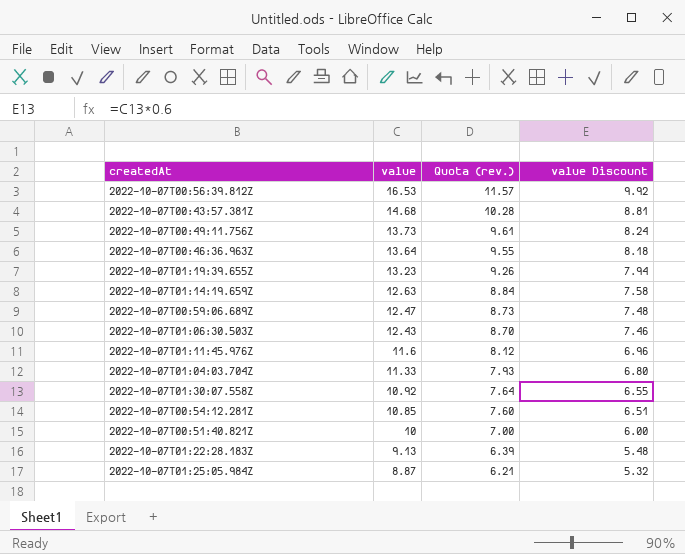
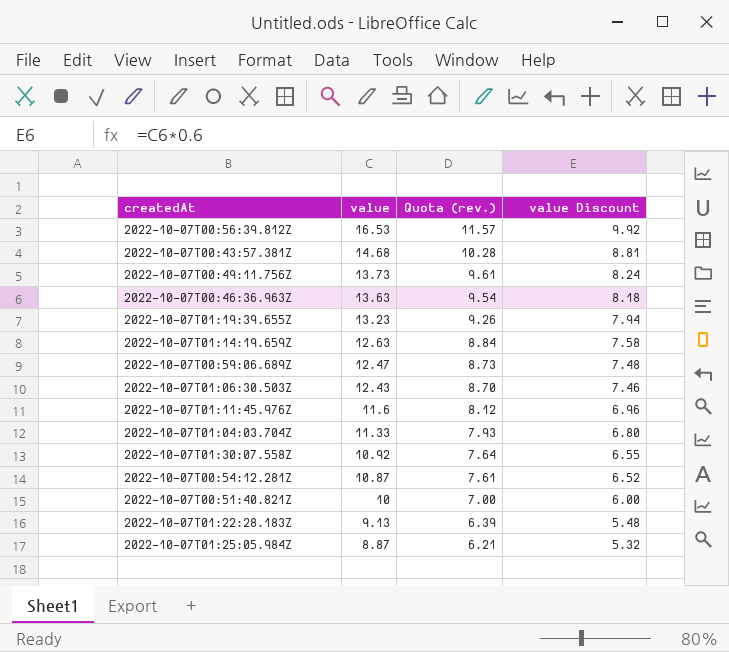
2022-10-07T00:46:36.963Z | value: 13.64 -> 13.63
2022-10-07T00:46:36.963Z | Quota (rev.): 9.55 -> 9.54
2022-10-07T00:54:12.281Z | value: 10.85 -> 10.87
2022-10-07T00:54:12.281Z | Quota (rev.): 7.60 -> 7.61
2022-10-07T00:54:12.281Z | value Discount: 6.51 -> 6.52

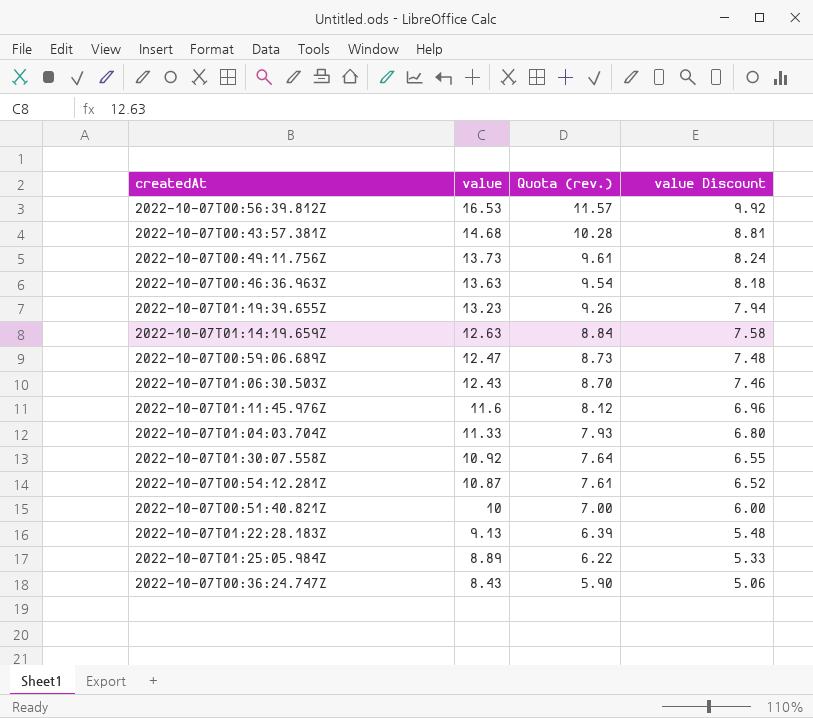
2022-10-07T01:25:05.984Z | value: 8.87 -> 8.89
2022-10-07T01:25:05.984Z | Quota (rev.): 6.21 -> 6.22
2022-10-07T01:25:05.984Z | value Discount: 5.32 -> 5.33
row 2022-10-07T00:36:24.747Z: none -> 8.43 | 5.90 | 5.06

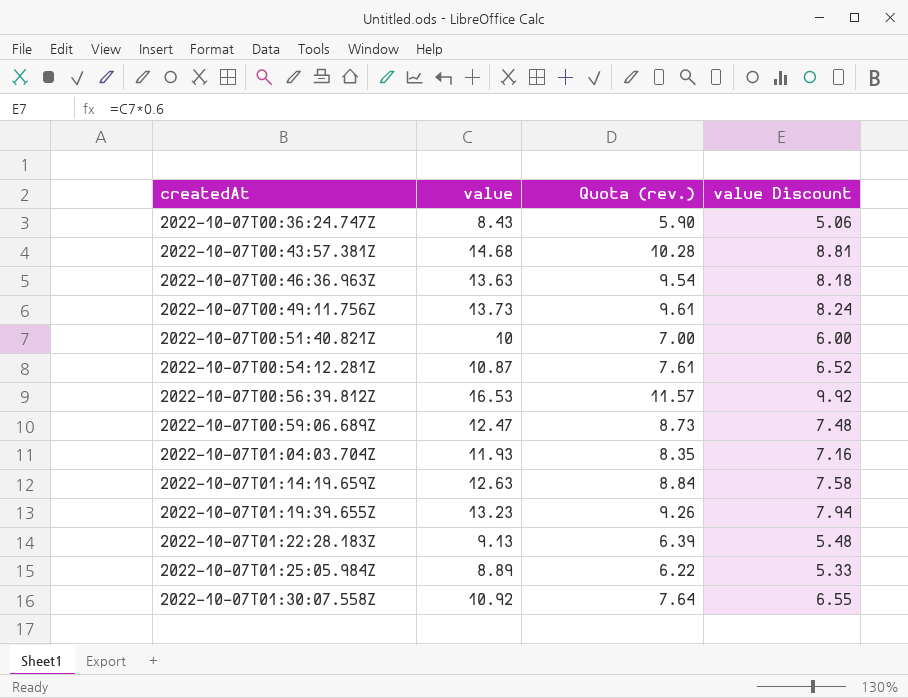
row order: value descending -> createdAt ascending
row 2022-10-07T01:06:30.503Z: 12.43 | 8.70 | 7.46 -> none
row 2022-10-07T01:11:45.976Z: 11.6 | 8.12 | 6.96 -> none
2022-10-07T01:04:03.704Z | value: 11.33 -> 11.93
2022-10-07T01:04:03.704Z | Quota (rev.): 7.93 -> 8.35
2022-10-07T01:04:03.704Z | value Discount: 6.80 -> 7.16

